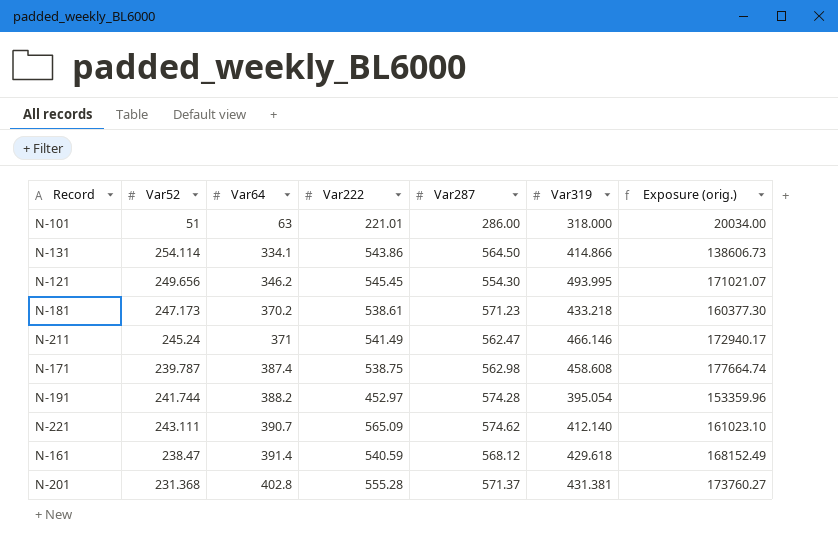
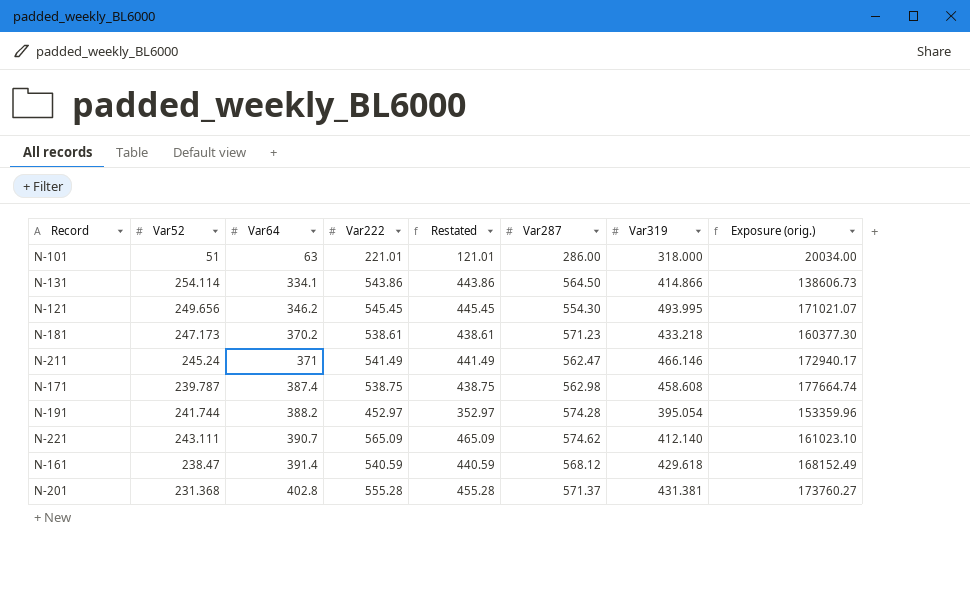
column Restated | formula: none -> [Var222] - 100

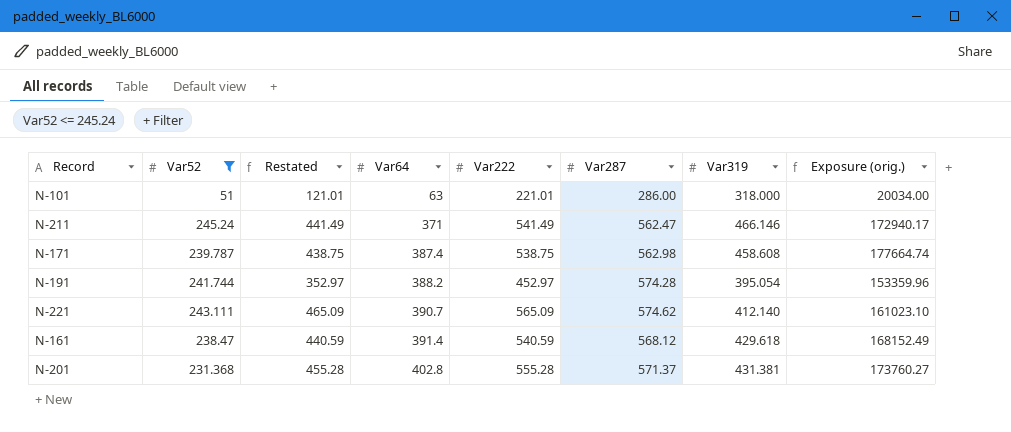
filter: none -> Var52 <= 245.24
column Restated | position: 5 -> 3

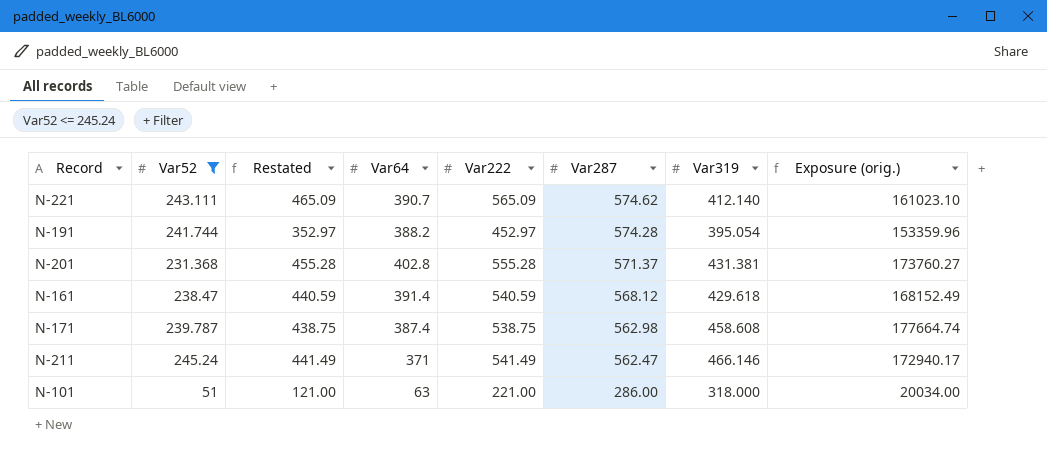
row order: Var64 ascending -> Var287 descending
N-101 | Restated: 121.01 -> 121.00
N-101 | Var222: 221.01 -> 221.00

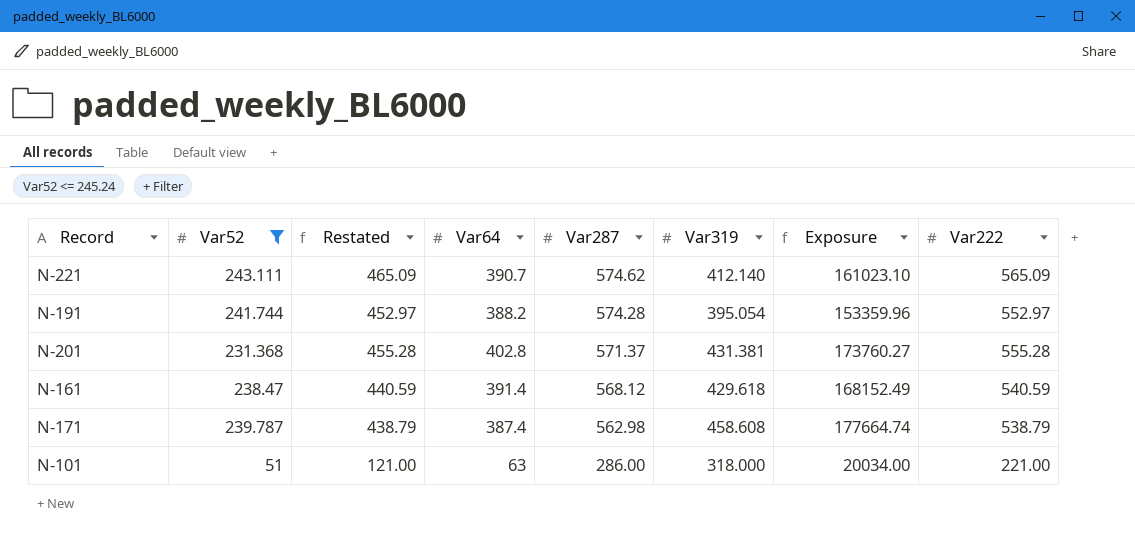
column name: Exposure (orig.) -> Exposure
column Var222 | position: 5 -> 8
row N-211: 245.24 | 441.49 | 371 | 541.49 | 562.47 | 466.146 | 172940.17 -> none
N-191 | Restated: 352.97 -> 452.97
N-191 | Var222: 452.97 -> 552.97
N-171 | Restated: 438.75 -> 438.79
N-171 | Var222: 538.75 -> 538.79

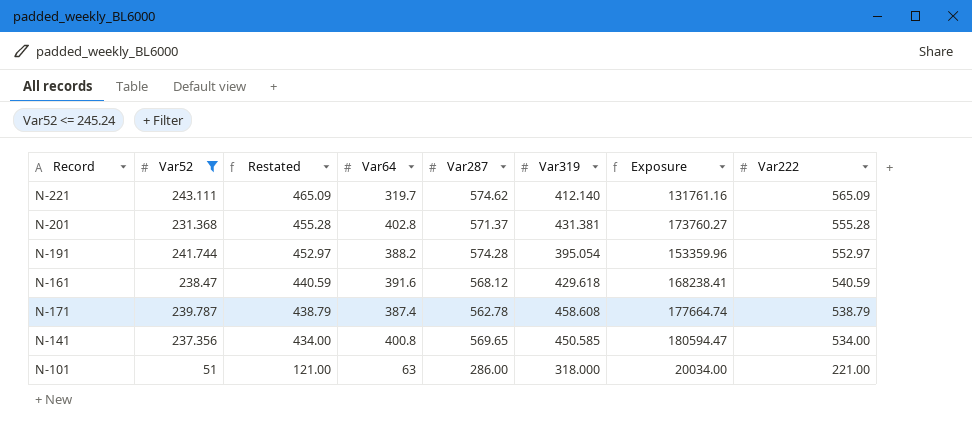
row order: Var287 descending -> Restated descending
N-221 | Var64: 390.7 -> 319.7
N-221 | Exposure: 161023.10 -> 131761.16
N-161 | Var64: 391.4 -> 391.6
N-161 | Exposure: 168152.49 -> 168238.41
N-171 | Var287: 562.98 -> 562.78
row N-141: none -> 237.356 | 434.00 | 400.8 | 569.65 | 450.585 | 180594.47 | 534.00

